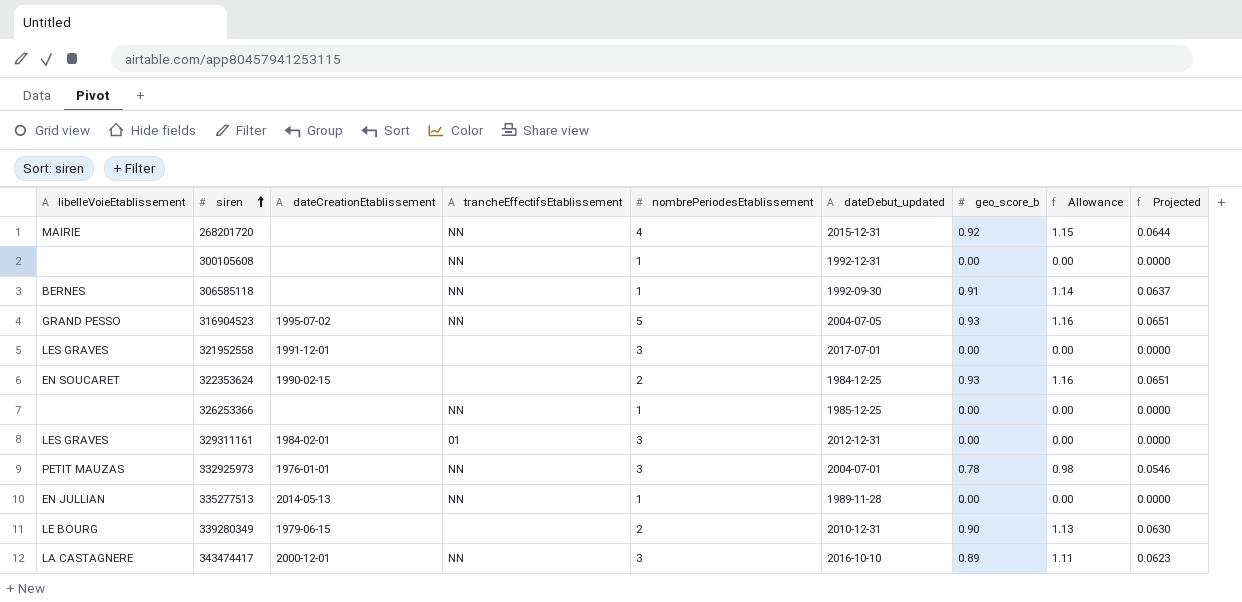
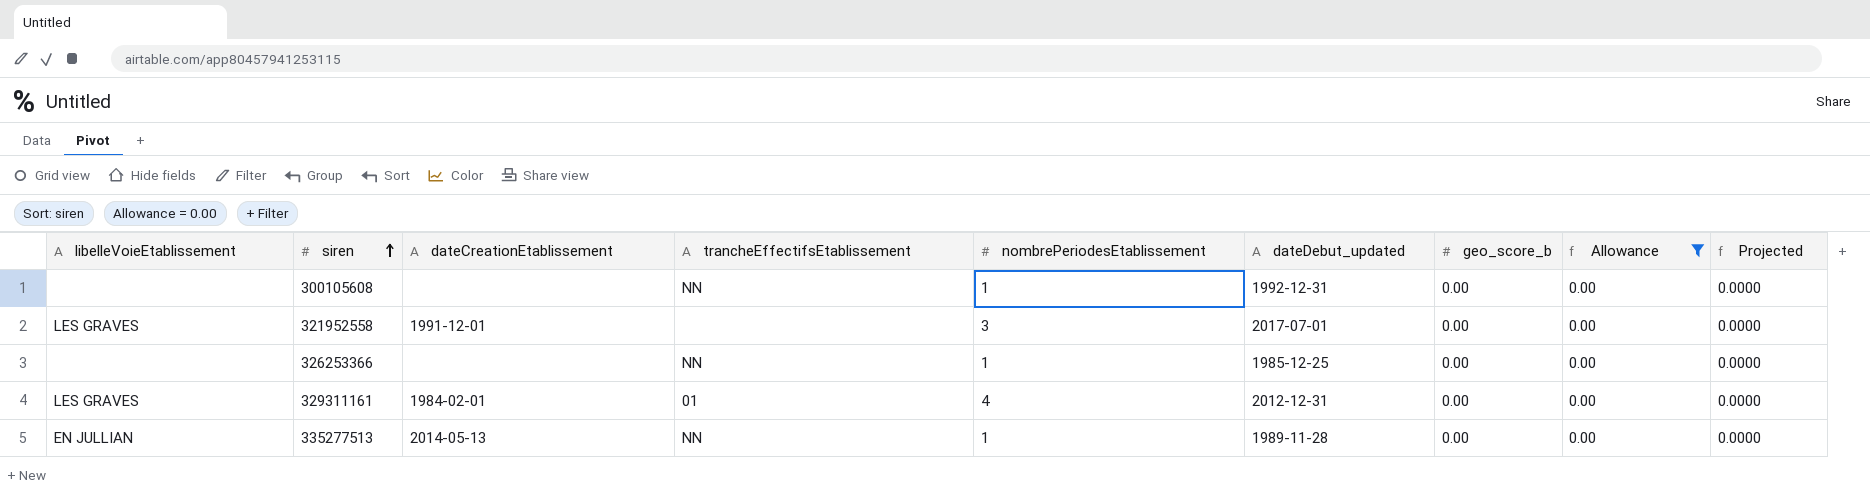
filter: none -> Allowance = 0.00
329311161 | nombrePeriodesEtablissement: 3 -> 4

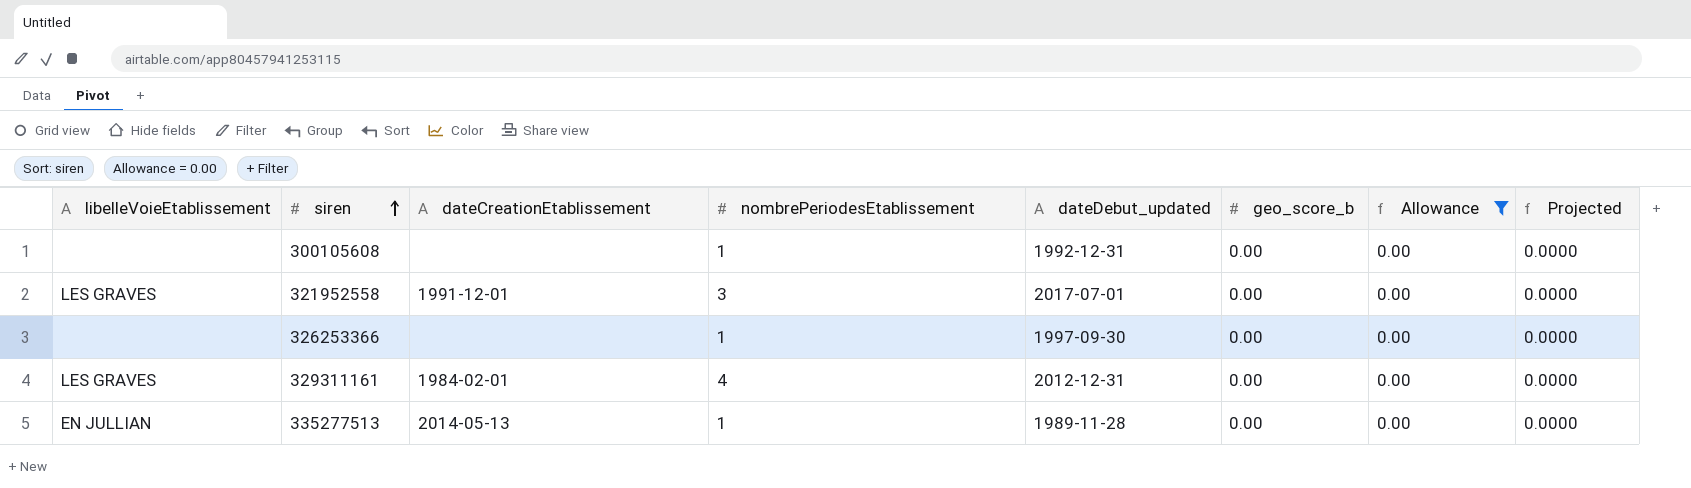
column trancheEffectifsEtablissement | position: 4 -> none
326253366 | dateDebut_updated: 1985-12-25 -> 1997-09-30

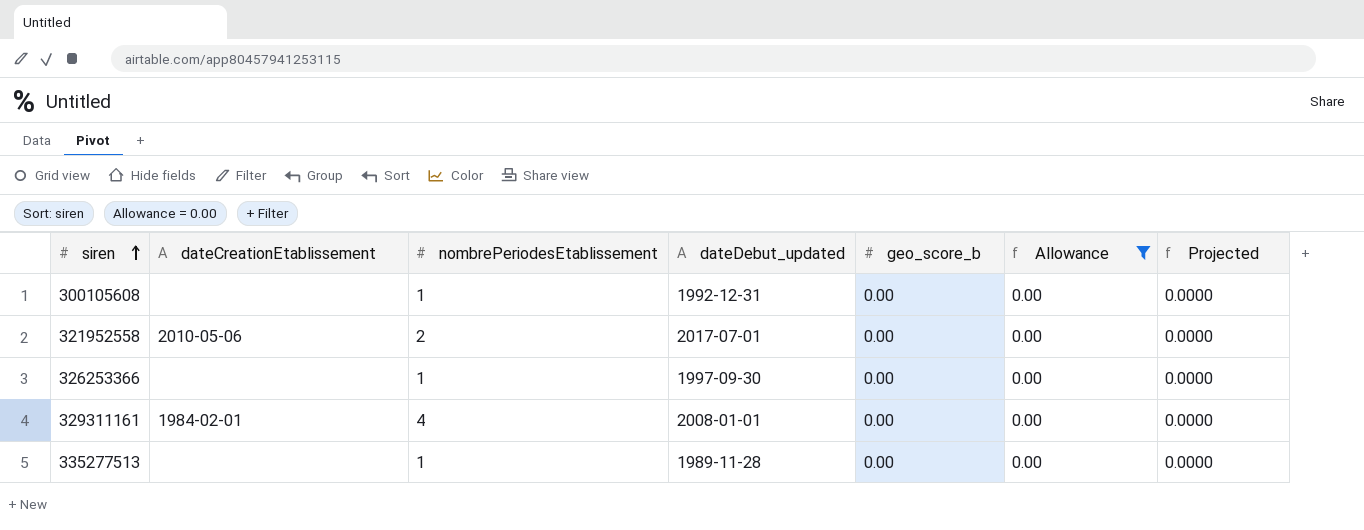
column libelleVoieEtablissement | position: 1 -> none
321952558 | dateCreationEtablissement: 1991-12-01 -> 2010-05-06
321952558 | nombrePeriodesEtablissement: 3 -> 2
329311161 | dateDebut_updated: 2012-12-31 -> 2008-01-01
335277513 | dateCreationEtablissement: 2014-05-13 -> none

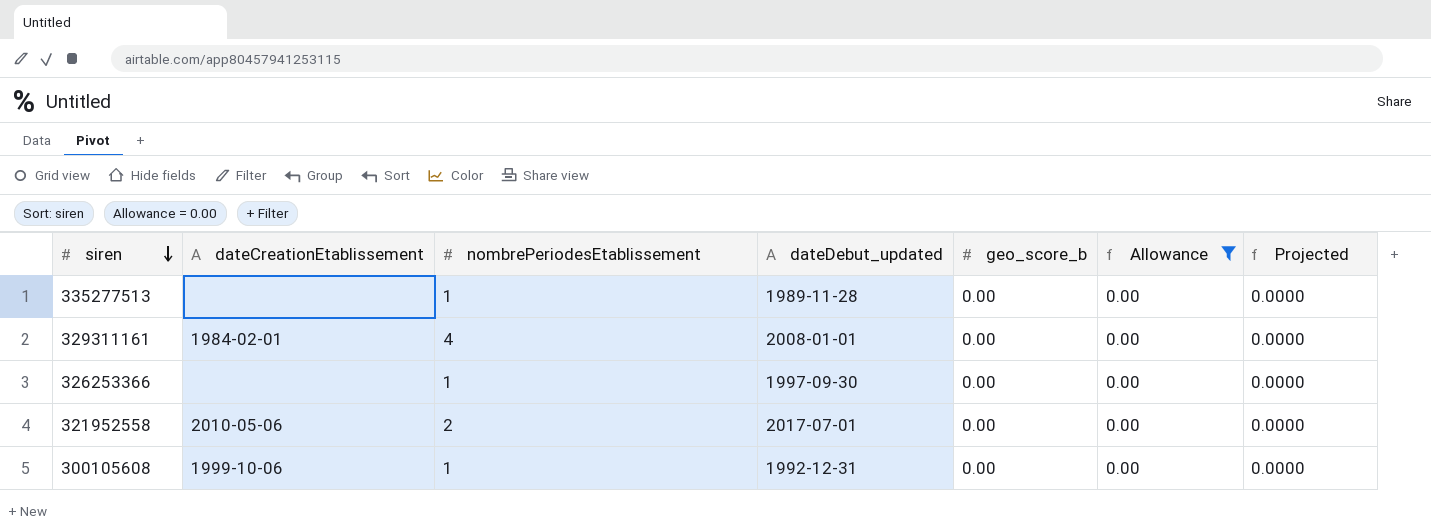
row order: siren ascending -> siren descending
300105608 | dateCreationEtablissement: none -> 1999-10-06

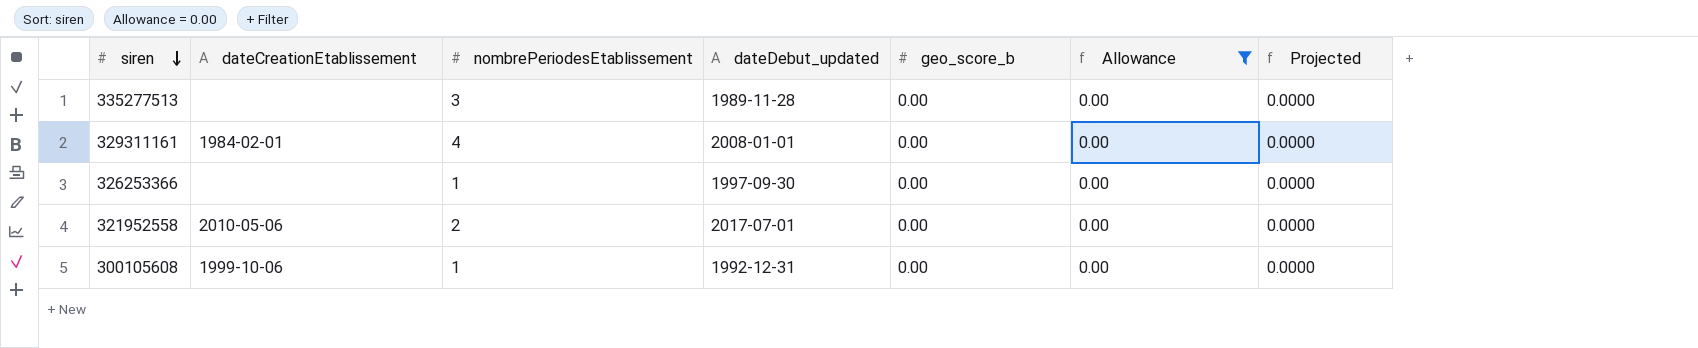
335277513 | nombrePeriodesEtablissement: 1 -> 3

